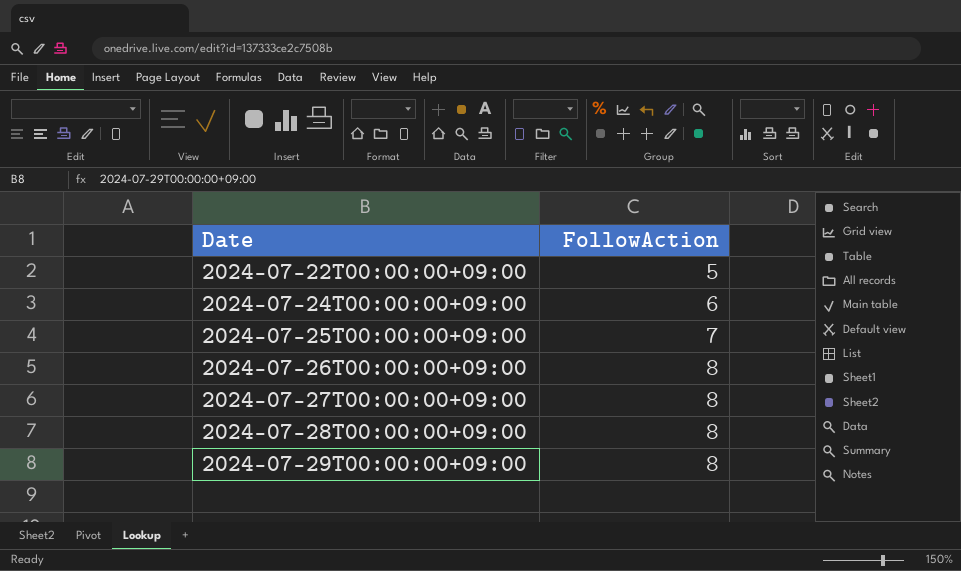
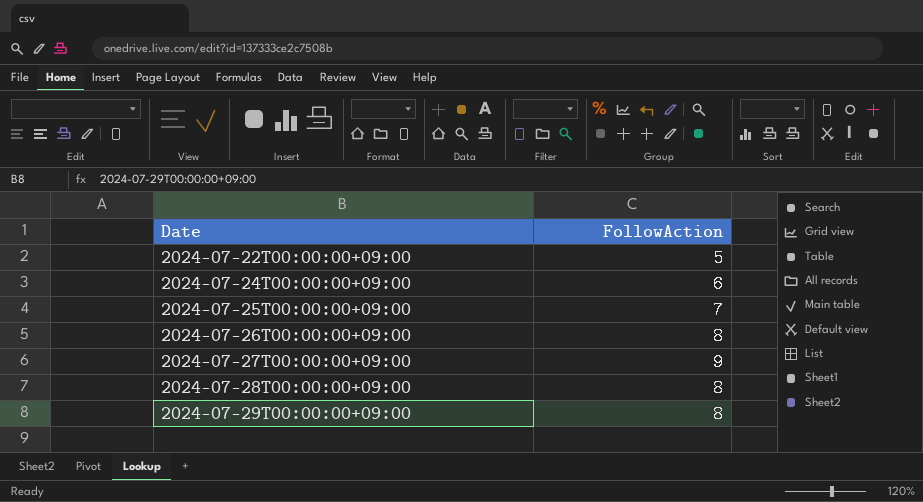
2024-07-27T00:00:00+09:00 | FollowAction: 8 -> 9

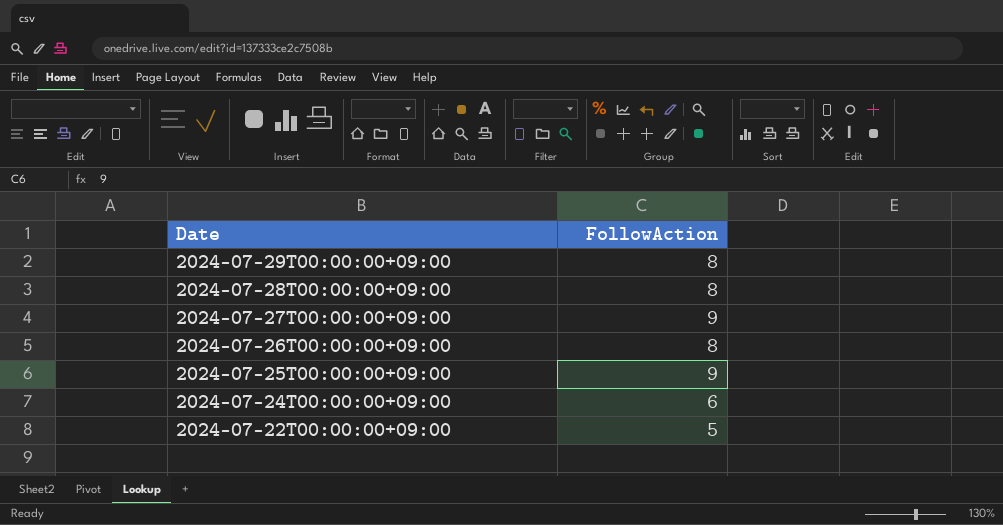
row order: Date ascending -> Date descending
2024-07-25T00:00:00+09:00 | FollowAction: 7 -> 9

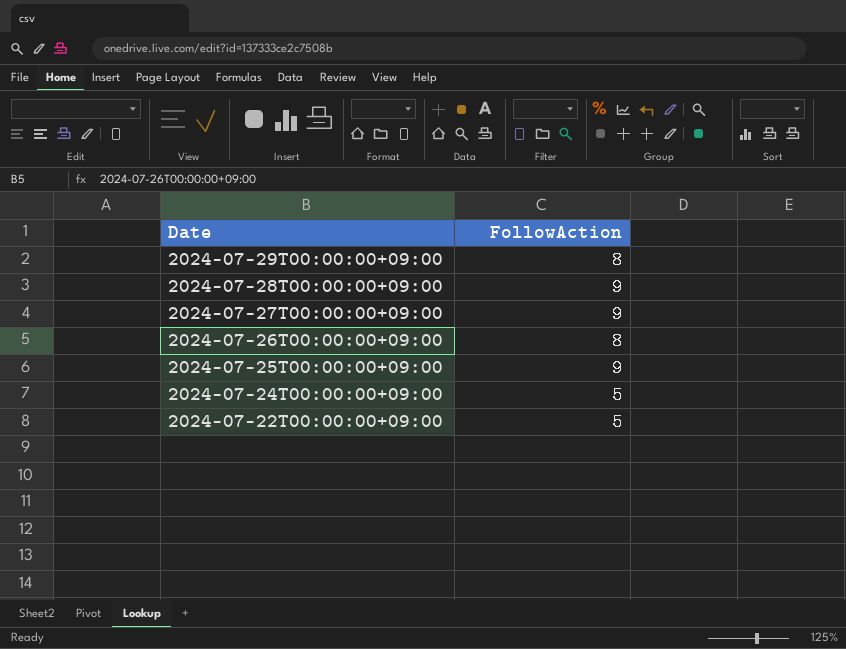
2024-07-28T00:00:00+09:00 | FollowAction: 8 -> 9
2024-07-24T00:00:00+09:00 | FollowAction: 6 -> 5

